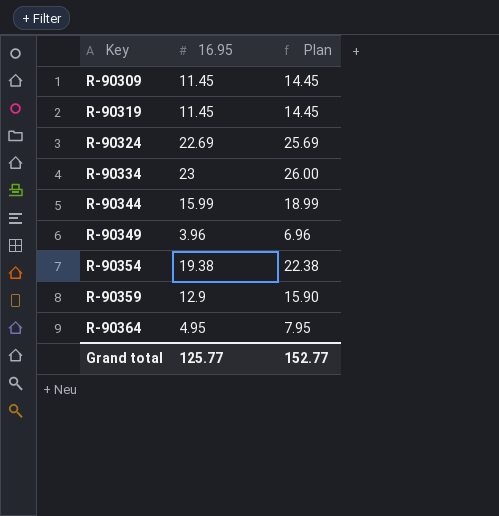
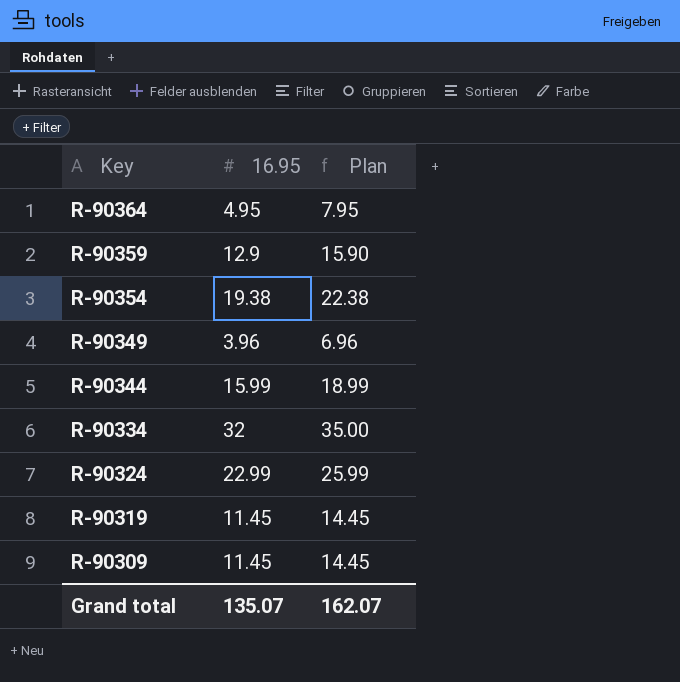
row order: Key ascending -> Key descending
R-90334 | 16.95: 23 -> 32
R-90334 | Plan: 26.00 -> 35.00
R-90324 | 16.95: 22.69 -> 22.99
R-90324 | Plan: 25.69 -> 25.99
Grand total | 16.95: 125.77 -> 135.07
Grand total | Plan: 152.77 -> 162.07

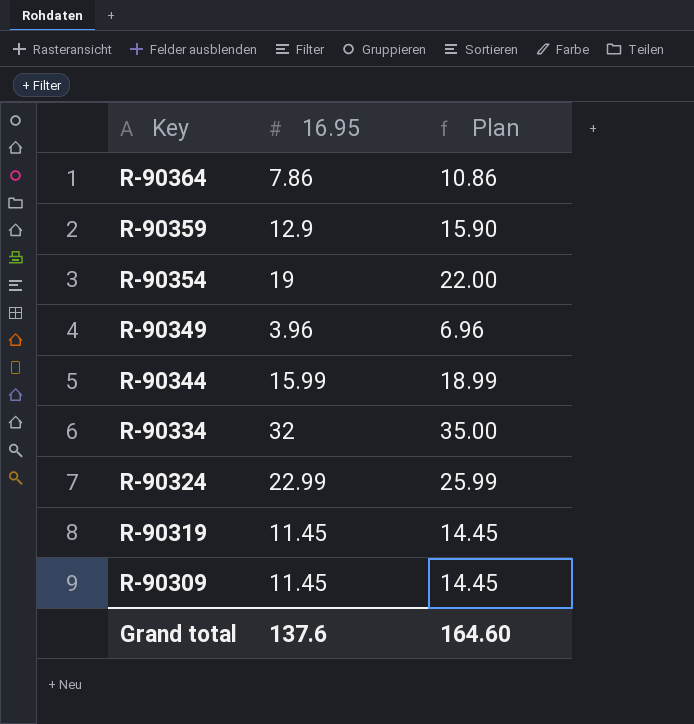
R-90364 | 16.95: 4.95 -> 7.86
R-90364 | Plan: 7.95 -> 10.86
R-90354 | 16.95: 19.38 -> 19
R-90354 | Plan: 22.38 -> 22.00
Grand total | 16.95: 135.07 -> 137.6
Grand total | Plan: 162.07 -> 164.60

